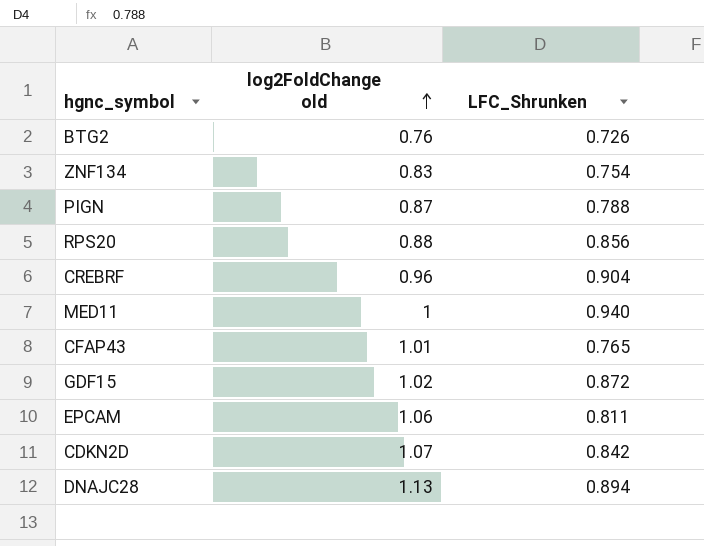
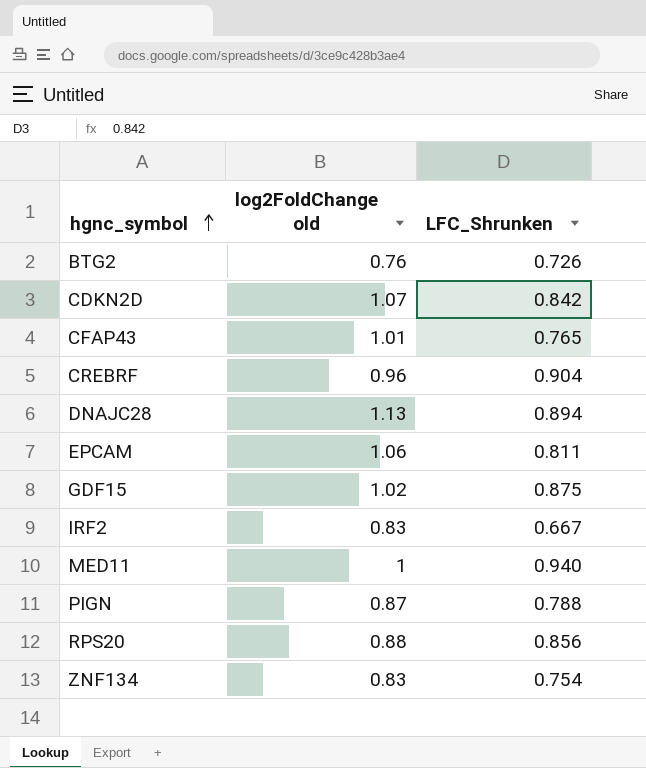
row order: log2FoldChange old ascending -> hgnc_symbol ascending
GDF15 | LFC_Shrunken: 0.872 -> 0.875
row IRF2: none -> 0.83 | 0.667

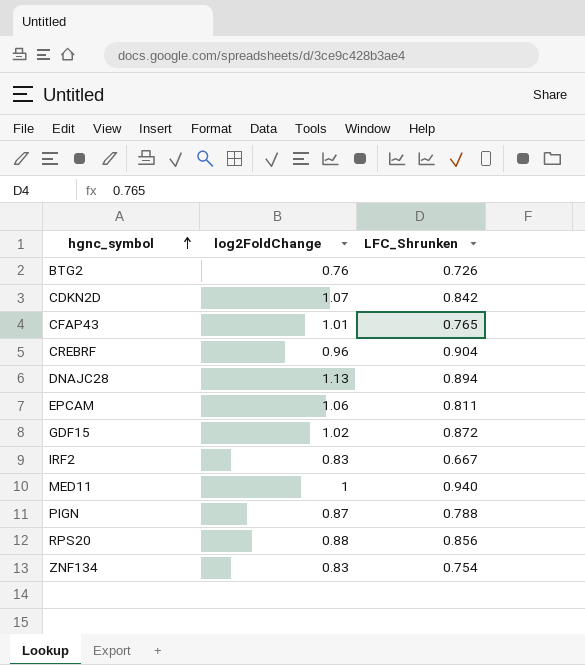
column name: log2FoldChange old -> log2FoldChange
GDF15 | LFC_Shrunken: 0.875 -> 0.872

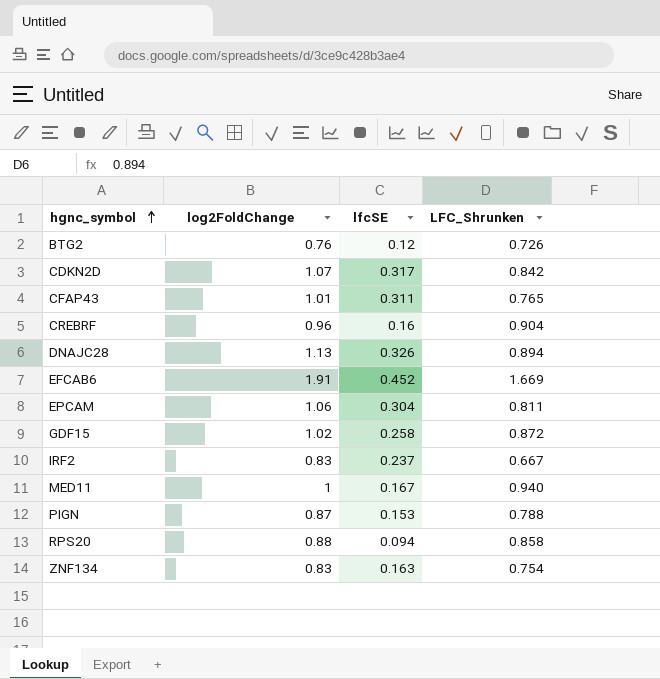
column lfcSE | position: none -> 3
row EFCAB6: none -> 1.91 | 0.452 | 1.669
RPS20 | LFC_Shrunken: 0.856 -> 0.858

